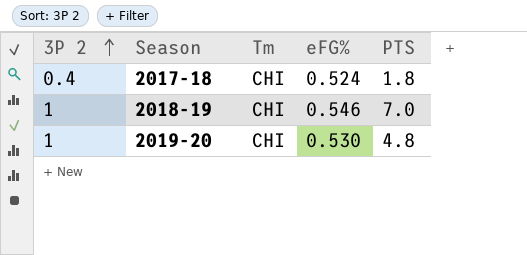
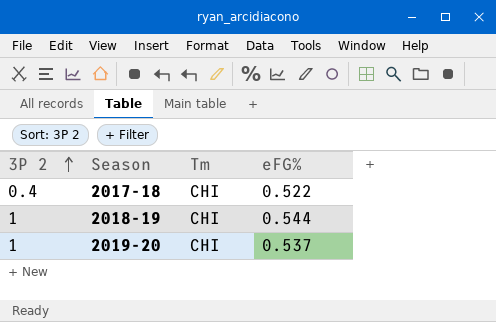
column PTS | position: 5 -> none
2017-18 | eFG%: 0.524 -> 0.522
2018-19 | eFG%: 0.546 -> 0.544
2019-20 | eFG%: 0.530 -> 0.537

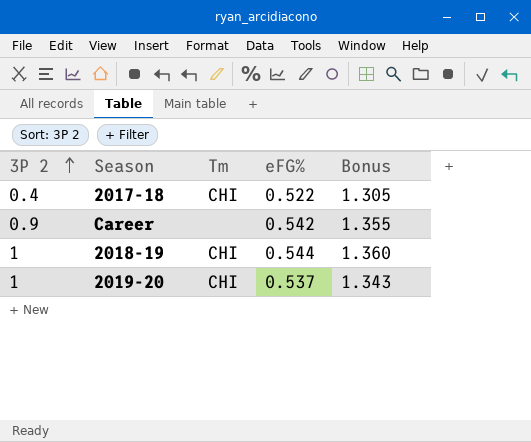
column Bonus | formula: none -> [eFG%] * 2.5
row Career: none -> 0.9 | none | 0.542 | 1.355

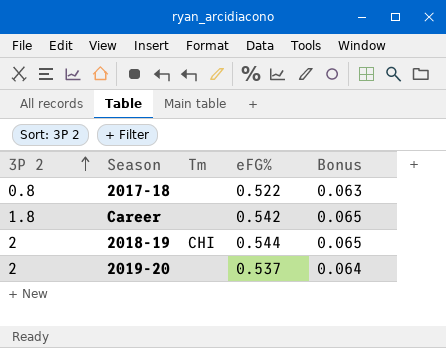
column Bonus | formula: [eFG%] * 2.5 -> [eFG%] * 0.12
2017-18 | 3P 2: 0.4 -> 0.8
2017-18 | Tm: CHI -> none
Career | 3P 2: 0.9 -> 1.8
2018-19 | 3P 2: 1 -> 2
2019-20 | 3P 2: 1 -> 2
2019-20 | Tm: CHI -> none

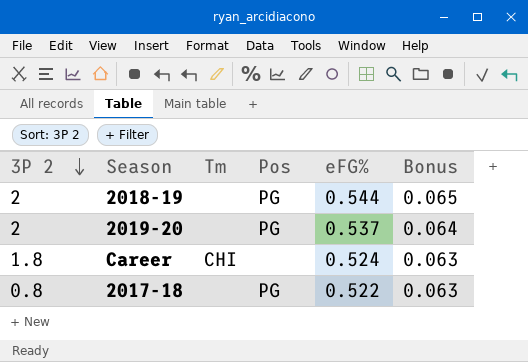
row order: 3P 2 ascending -> 3P 2 descending
column Pos | position: none -> 4
2018-19 | Tm: CHI -> none
Career | Tm: none -> CHI
Career | eFG%: 0.542 -> 0.524
Career | Bonus: 0.065 -> 0.063

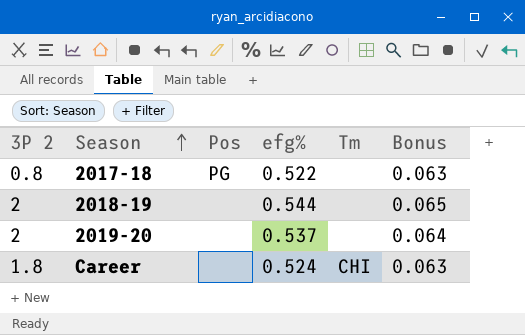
row order: 3P 2 descending -> Season ascending
column name: eFG% -> efg%
column Tm | position: 3 -> 5
2018-19 | Pos: PG -> none
2019-20 | Pos: PG -> none

